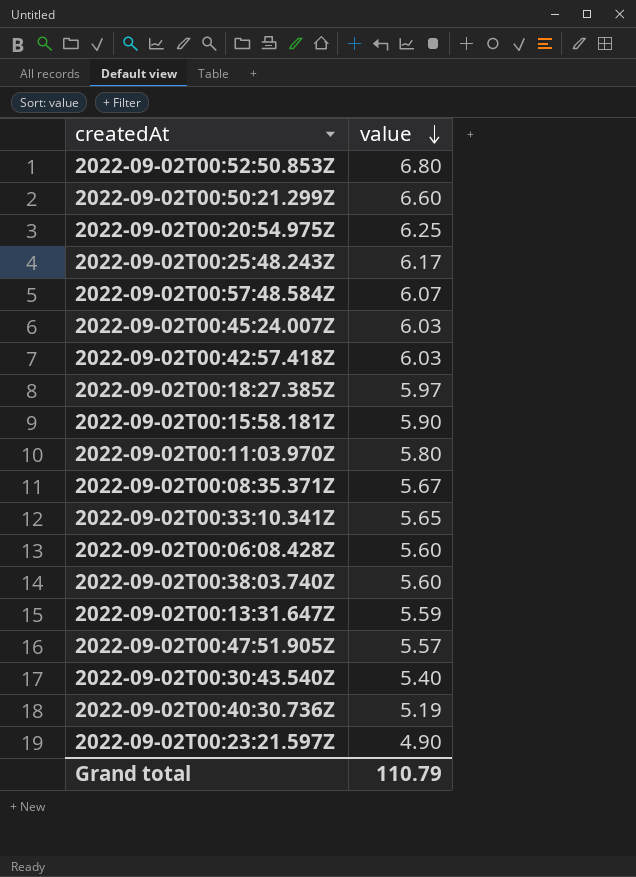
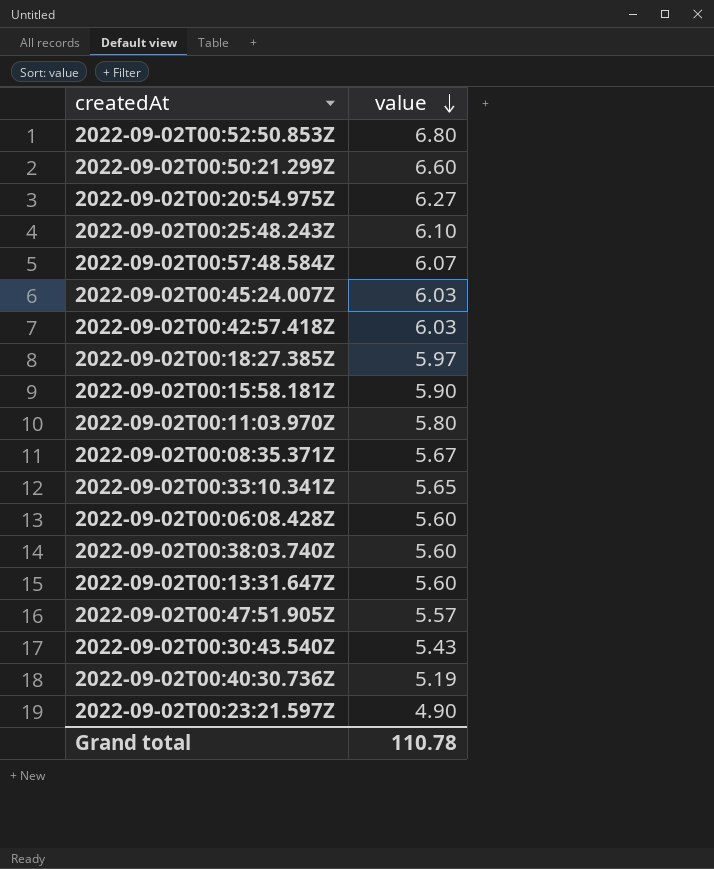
2022-09-02T00:20:54.975Z | value: 6.25 -> 6.27
2022-09-02T00:25:48.243Z | value: 6.17 -> 6.10
2022-09-02T00:13:31.647Z | value: 5.59 -> 5.60
2022-09-02T00:30:43.540Z | value: 5.40 -> 5.43
Grand total | value: 110.79 -> 110.78

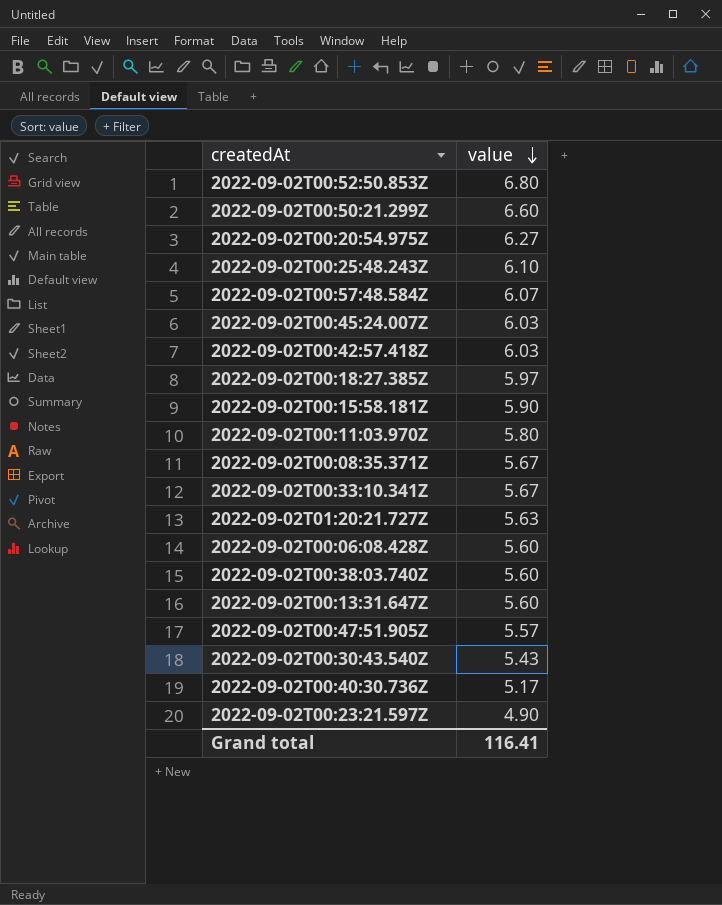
2022-09-02T00:33:10.341Z | value: 5.65 -> 5.67
row 2022-09-02T01:20:21.727Z: none -> 5.63
2022-09-02T00:40:30.736Z | value: 5.19 -> 5.17
Grand total | value: 110.78 -> 116.41

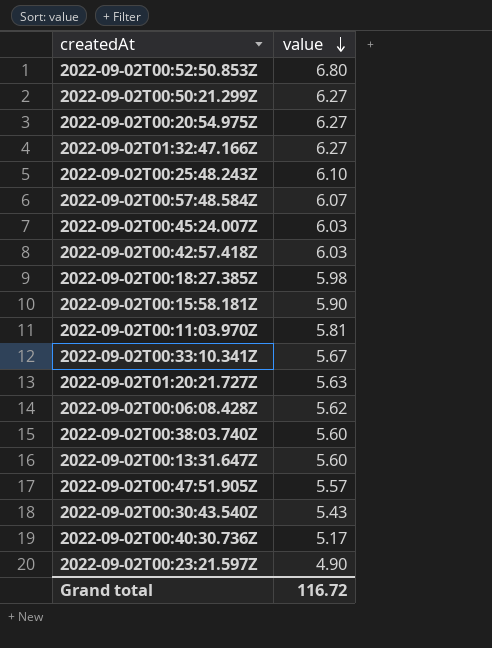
row 2022-09-02T00:08:35.371Z: 5.67 -> none
2022-09-02T00:50:21.299Z | value: 6.60 -> 6.27
row 2022-09-02T01:32:47.166Z: none -> 6.27
2022-09-02T00:18:27.385Z | value: 5.97 -> 5.98
2022-09-02T00:11:03.970Z | value: 5.80 -> 5.81
2022-09-02T00:06:08.428Z | value: 5.60 -> 5.62
Grand total | value: 116.41 -> 116.72

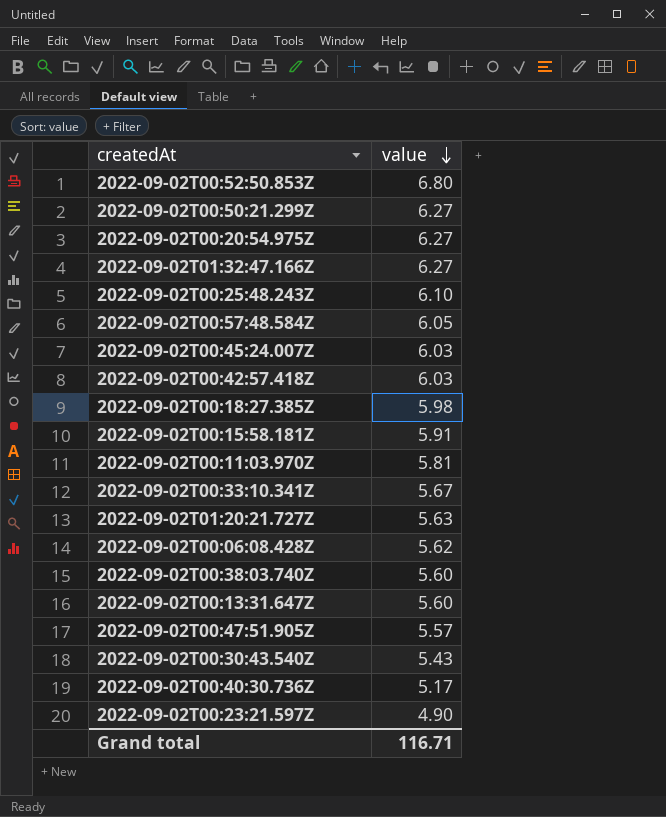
2022-09-02T00:57:48.584Z | value: 6.07 -> 6.05
2022-09-02T00:15:58.181Z | value: 5.90 -> 5.91
Grand total | value: 116.72 -> 116.71

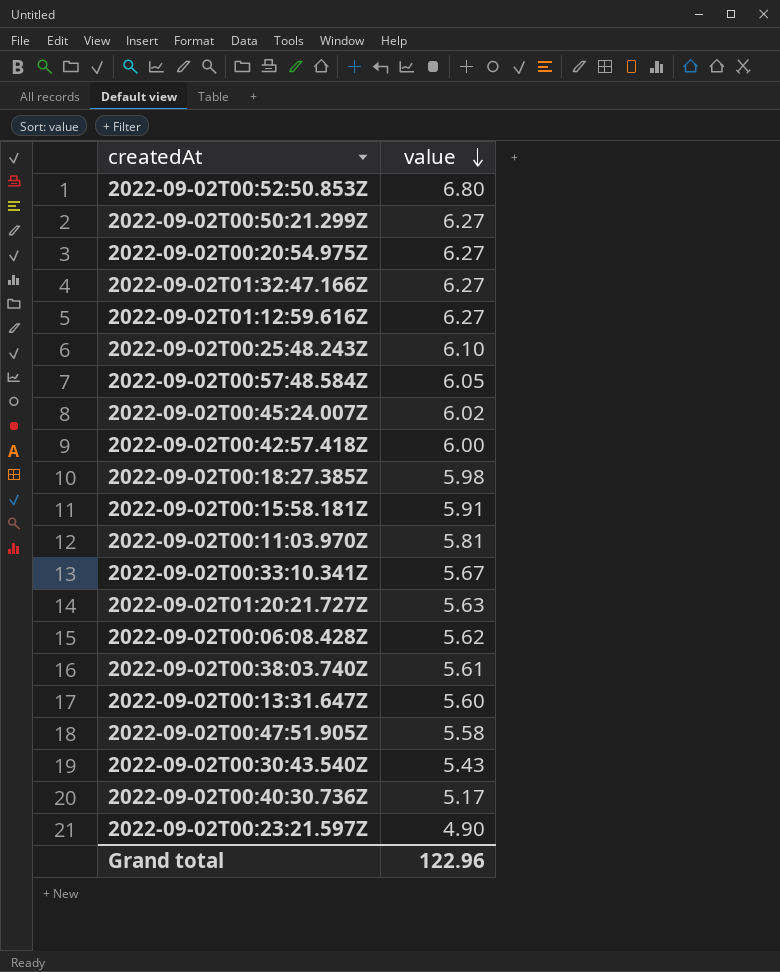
row 2022-09-02T01:12:59.616Z: none -> 6.27
2022-09-02T00:45:24.007Z | value: 6.03 -> 6.02
2022-09-02T00:42:57.418Z | value: 6.03 -> 6.00
2022-09-02T00:38:03.740Z | value: 5.60 -> 5.61
2022-09-02T00:47:51.905Z | value: 5.57 -> 5.58
Grand total | value: 116.71 -> 122.96

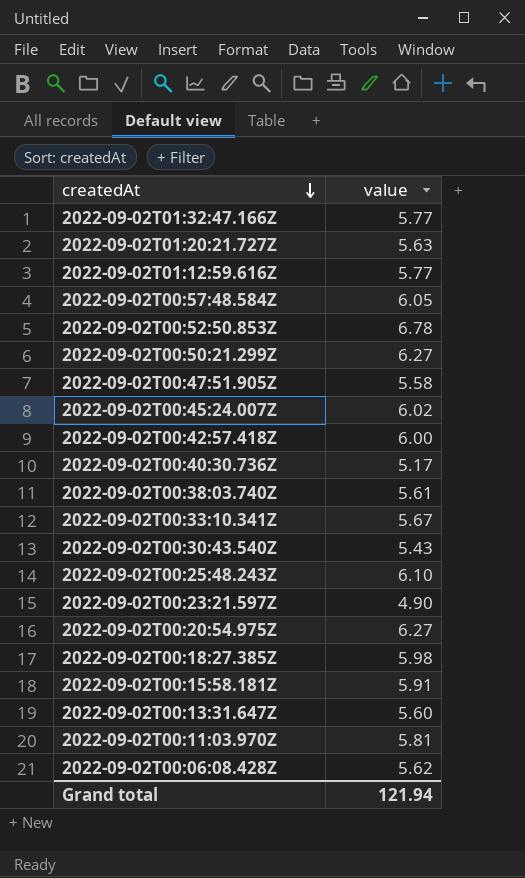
row order: value descending -> createdAt descending
2022-09-02T01:32:47.166Z | value: 6.27 -> 5.77
2022-09-02T01:12:59.616Z | value: 6.27 -> 5.77
2022-09-02T00:52:50.853Z | value: 6.80 -> 6.78
Grand total | value: 122.96 -> 121.94

